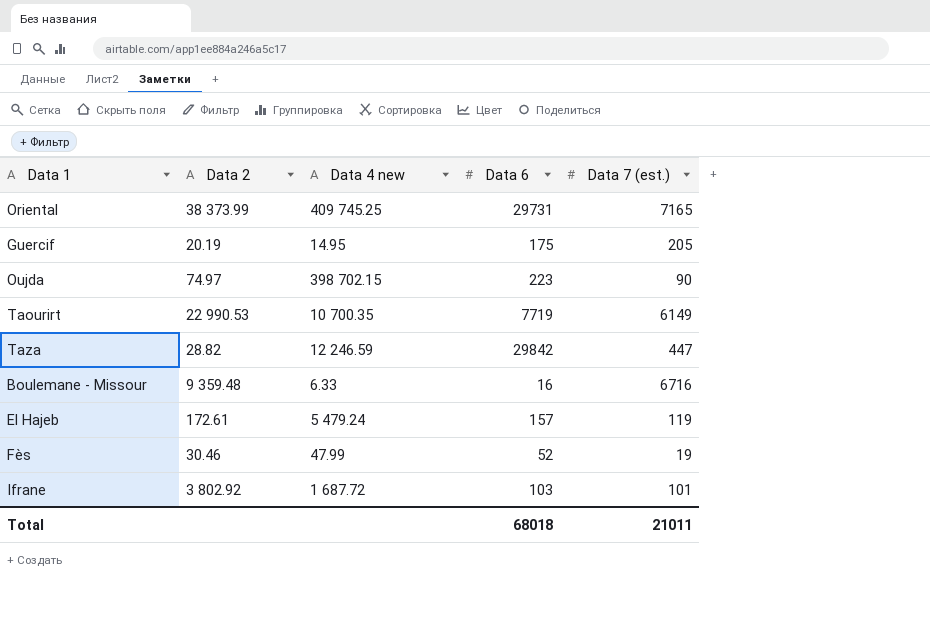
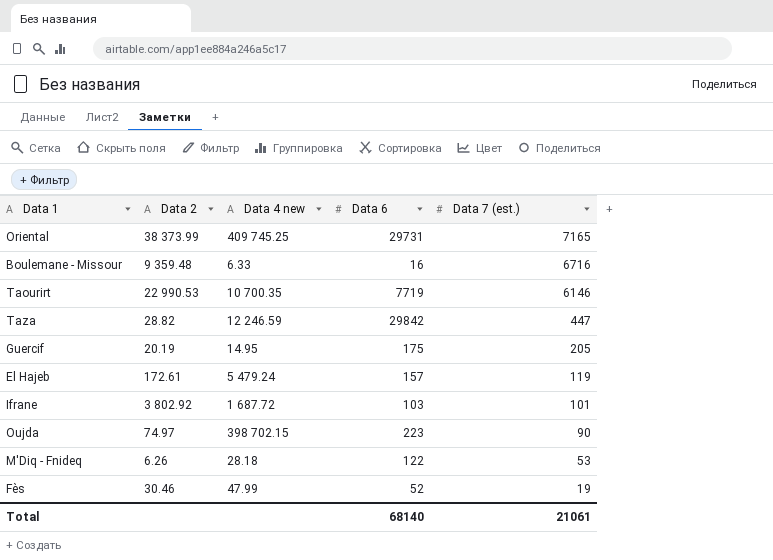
row order: none -> Data 7 (est.) descending
Taourirt | Data 7 (est.): 6149 -> 6146
row M'Diq - Fnideq: none -> 6.26 | 28.18 | 122 | 53
Total | Data 6: 68018 -> 68140
Total | Data 7 (est.): 21011 -> 21061

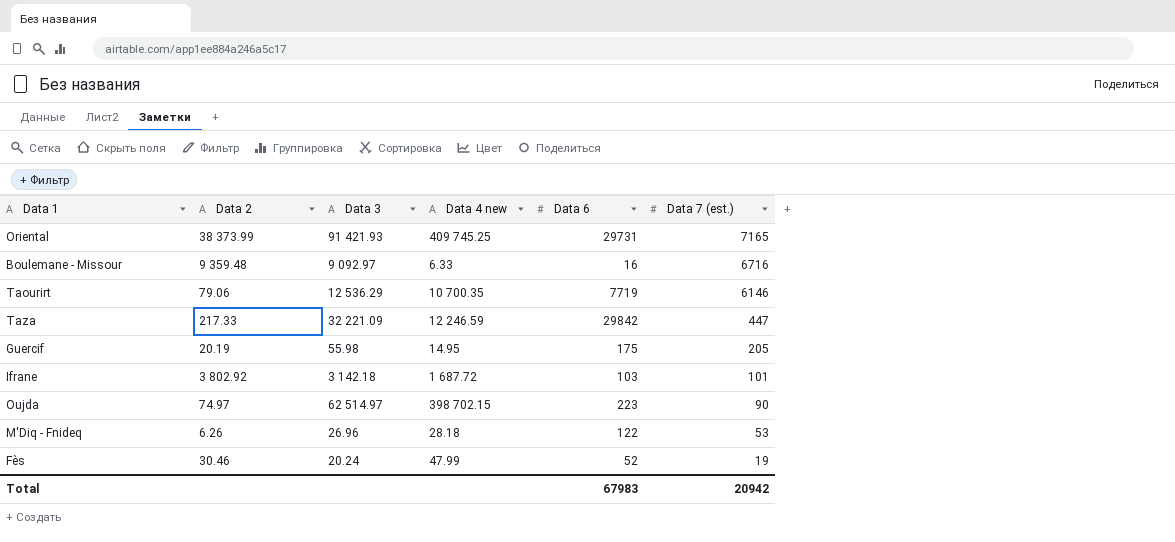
column Data 3 | position: none -> 3
row El Hajeb: 172.61 | 5 479.24 | 157 | 119 -> none
Taourirt | Data 2: 22 990.53 -> 79.06
Taza | Data 2: 28.82 -> 217.33
Total | Data 6: 68140 -> 67983
Total | Data 7 (est.): 21061 -> 20942

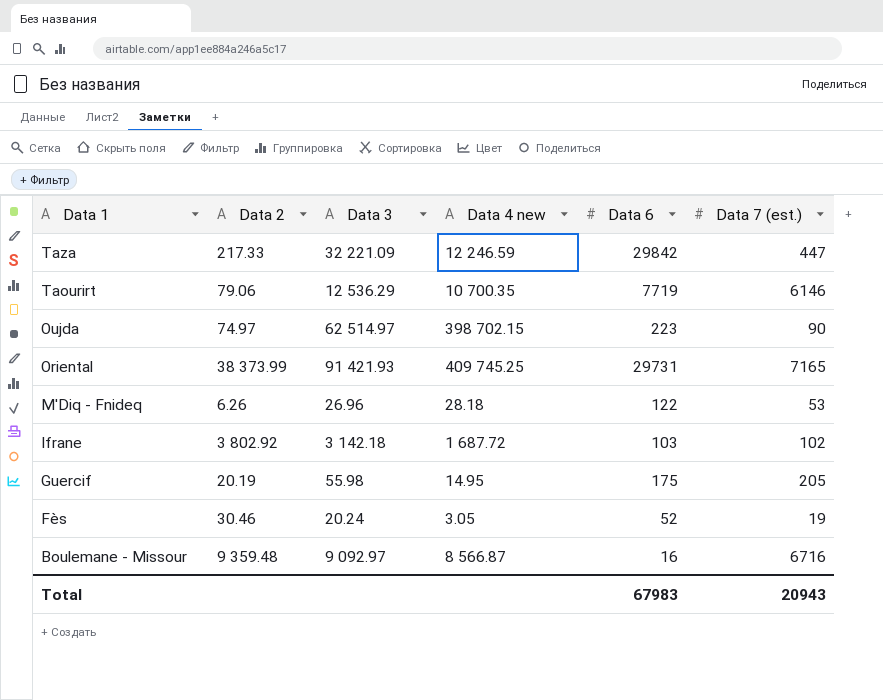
row order: Data 7 (est.) descending -> Data 1 descending
Ifrane | Data 7 (est.): 101 -> 102
Fès | Data 4 new: 47.99 -> 3.05
Boulemane - Missour | Data 4 new: 6.33 -> 8 566.87
Total | Data 7 (est.): 20942 -> 20943

